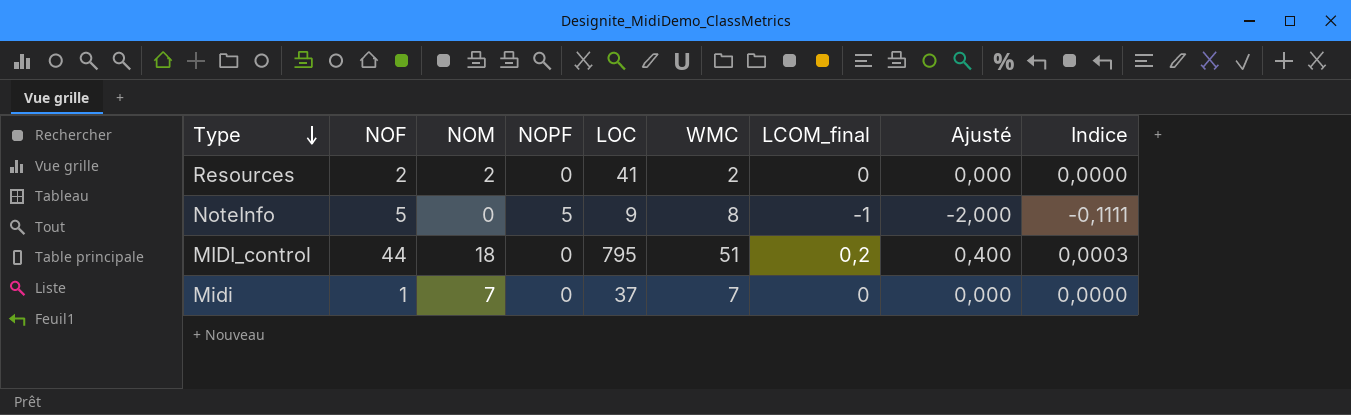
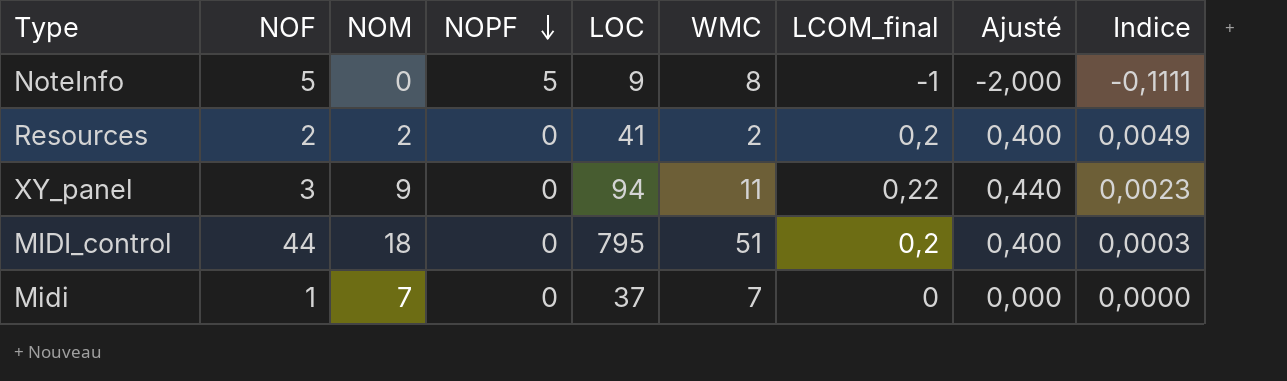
row order: Type descending -> NOPF descending
Resources | LCOM_final: 0 -> 0,2
Resources | Ajusté: 0,000 -> 0,400
Resources | Indice: 0,0000 -> 0,0049
row XY_panel: none -> 3 | 9 | 0 | 94 | 11 | 0,22 | 0,440 | 0,0023

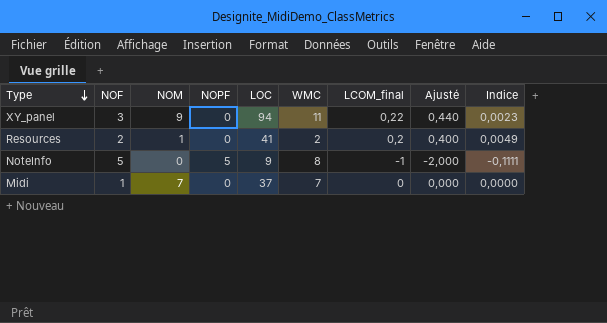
row order: NOPF descending -> Type descending
row MIDI_control: 44 | 18 | 0 | 795 | 51 | 0,2 | 0,400 | 0,0003 -> none
Resources | NOM: 2 -> 1

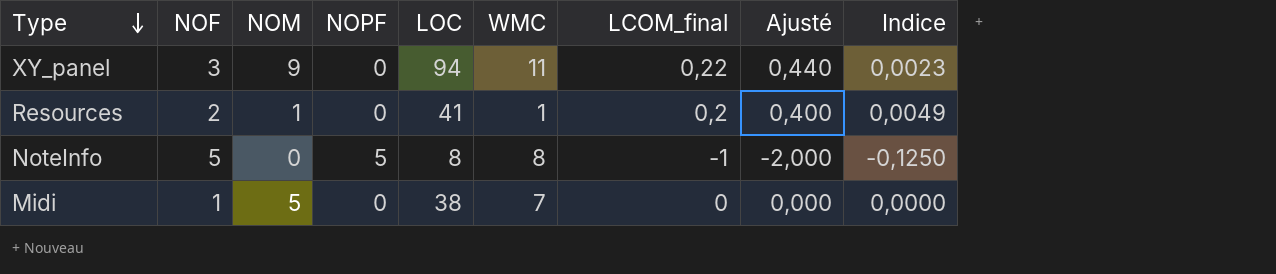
Resources | WMC: 2 -> 1
NoteInfo | LOC: 9 -> 8
NoteInfo | Indice: -0,1111 -> -0,1250
Midi | NOM: 7 -> 5
Midi | LOC: 37 -> 38

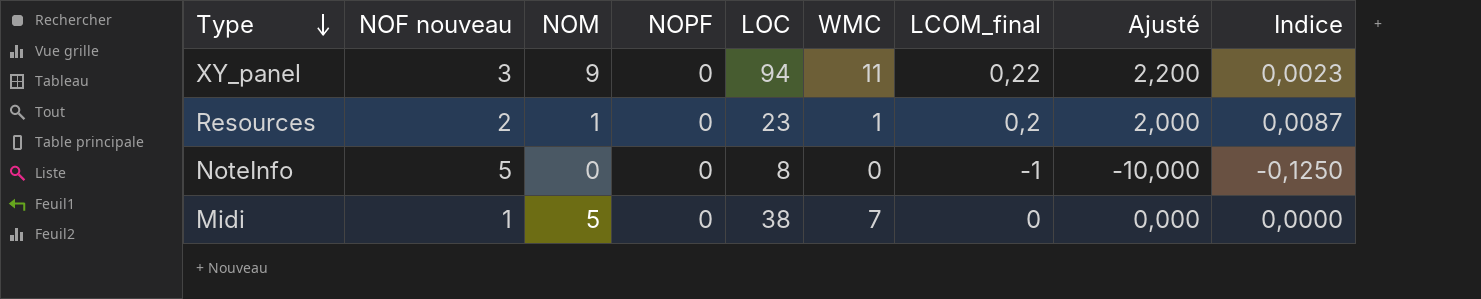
column name: NOF -> NOF nouveau
column Ajusté | formula: [LCOM_final] * 2 -> [LCOM_final] * 10
Resources | LOC: 41 -> 23
Resources | Indice: 0,0049 -> 0,0087
NoteInfo | NOPF: 5 -> 0
NoteInfo | WMC: 8 -> 0

